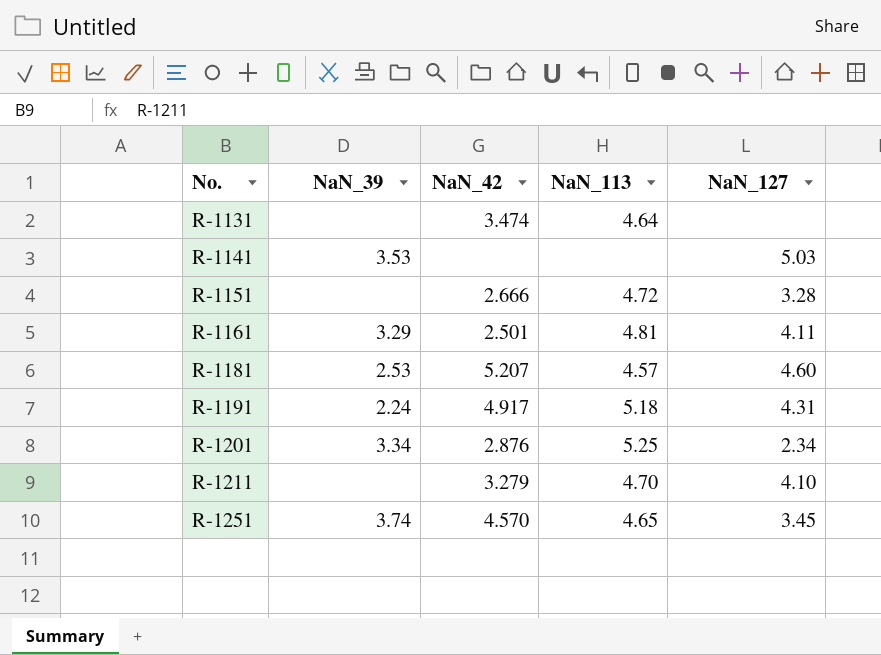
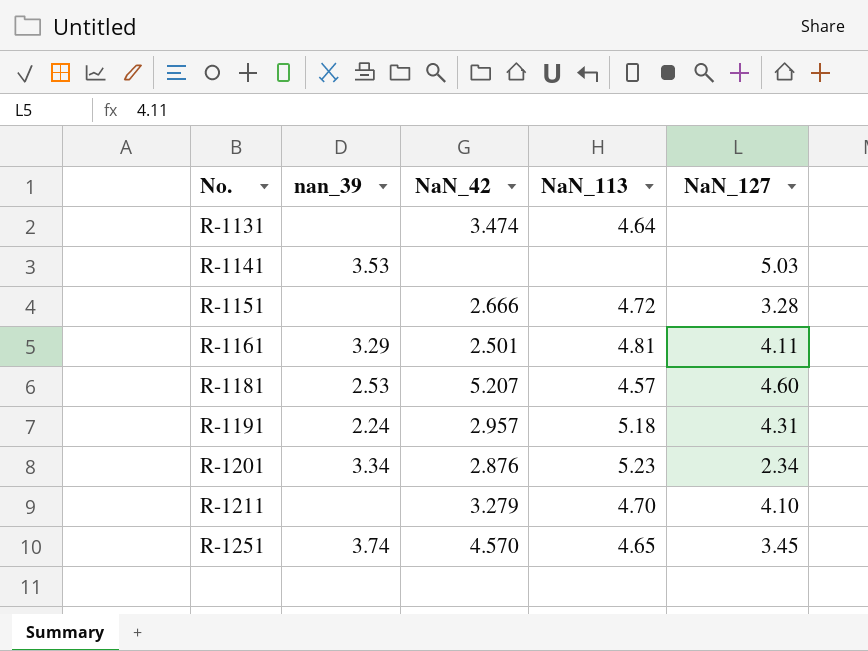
column name: NaN_39 -> nan_39
R-1191 | NaN_42: 4.917 -> 2.957
R-1201 | NaN_113: 5.25 -> 5.23

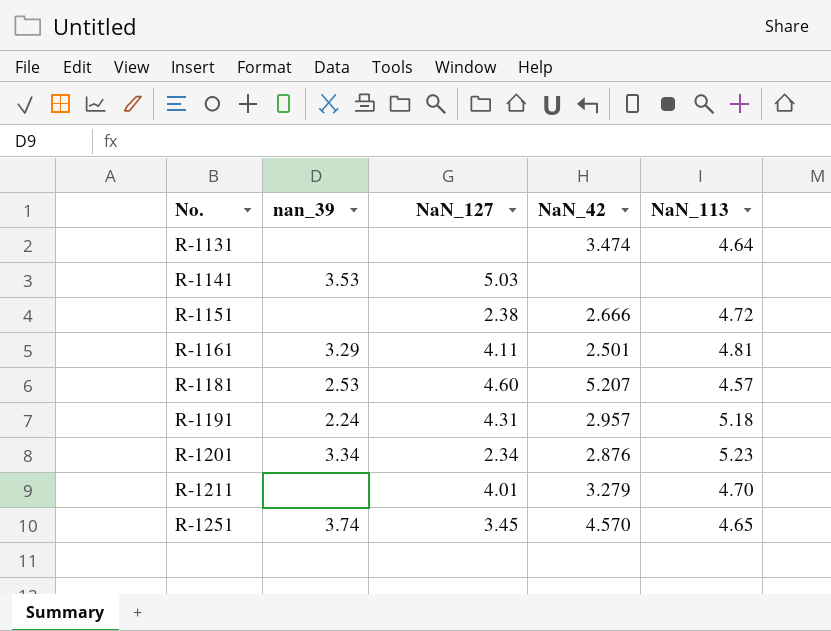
column NaN_127 | position: 5 -> 3
R-1151 | NaN_127: 3.28 -> 2.38
R-1211 | NaN_127: 4.10 -> 4.01

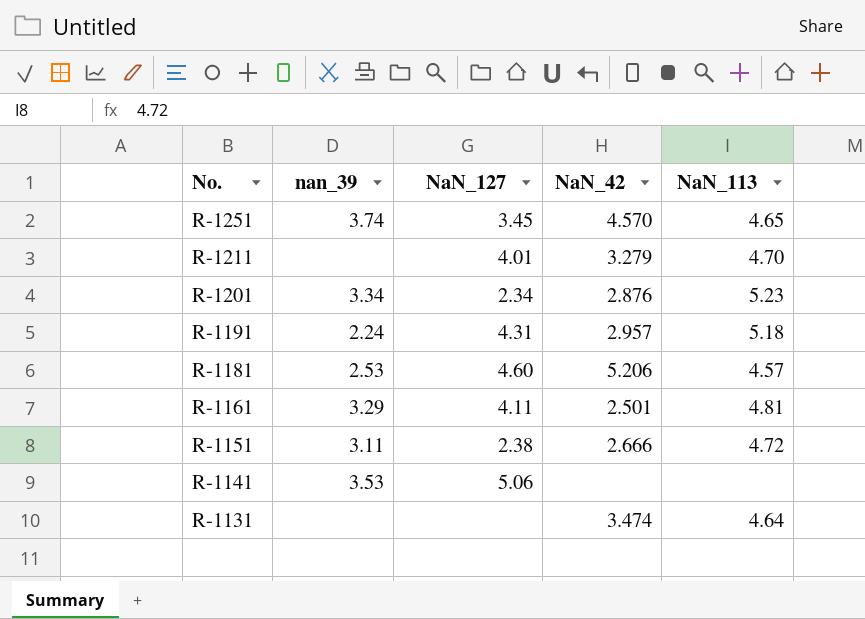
row order: No. ascending -> No. descending
R-1181 | NaN_42: 5.207 -> 5.206
R-1151 | nan_39: none -> 3.11
R-1141 | NaN_127: 5.03 -> 5.06

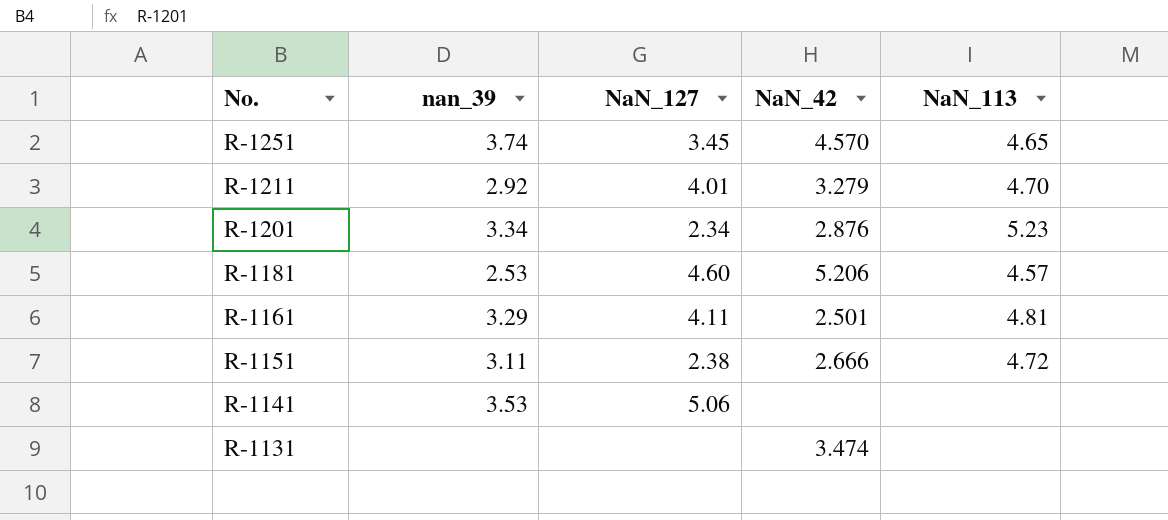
row R-1191: 2.24 | 4.31 | 2.957 | 5.18 -> none
R-1211 | nan_39: none -> 2.92
R-1131 | NaN_113: 4.64 -> none

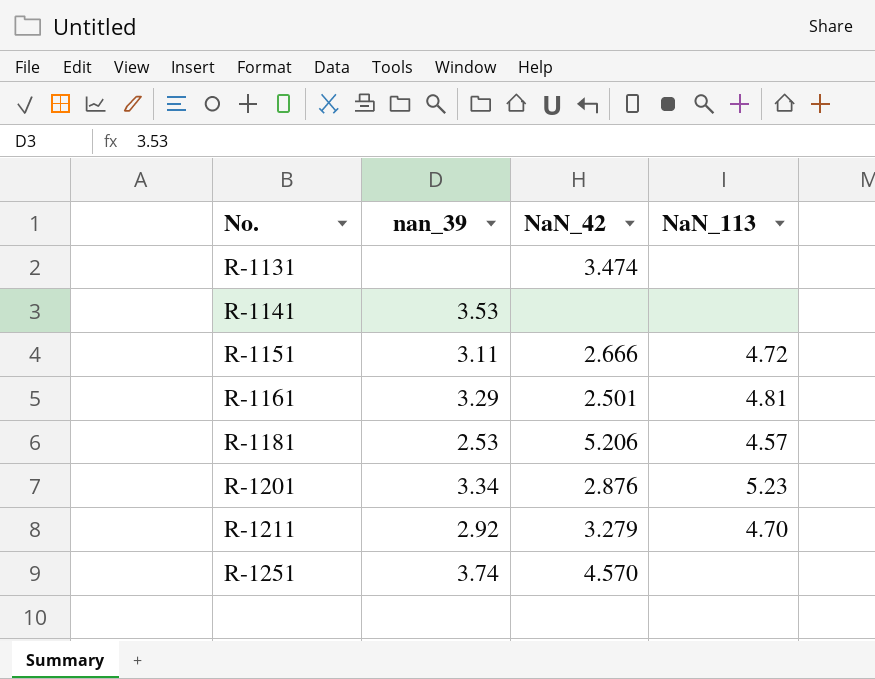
row order: No. descending -> No. ascending
column NaN_127 | position: 3 -> none
R-1251 | NaN_113: 4.65 -> none

